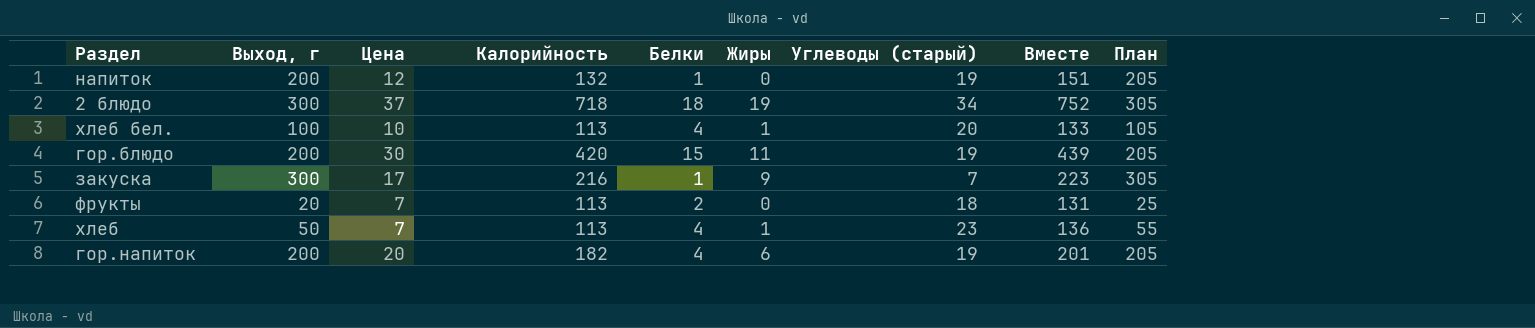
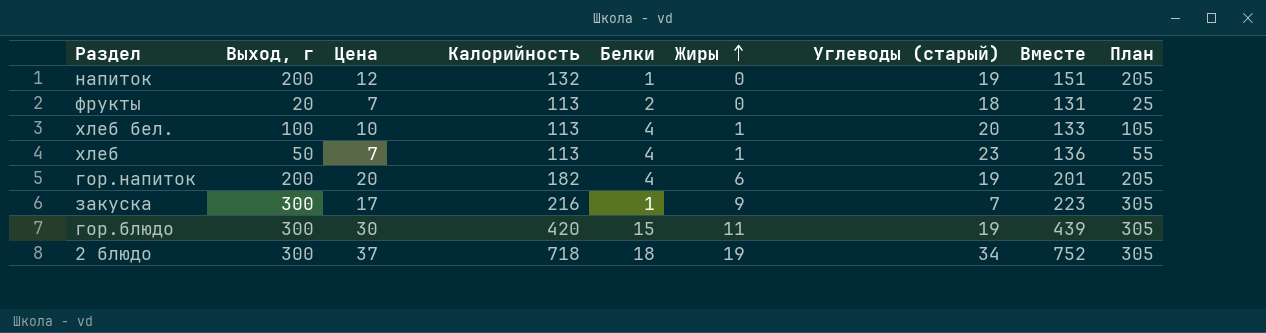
row order: none -> Жиры ascending
гор.блюдо | Выход, г: 200 -> 300
гор.блюдо | План: 205 -> 305

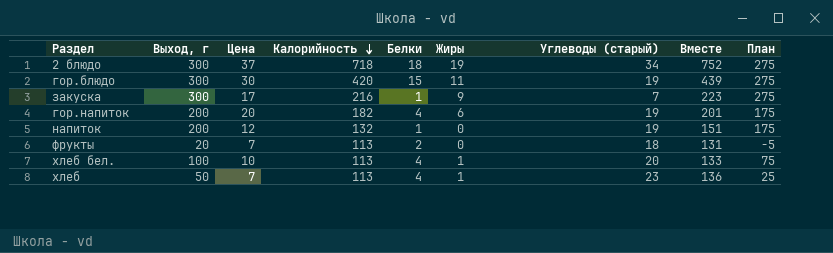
row order: Жиры ascending -> Калорийность descending
column План | formula: [Выход, г] + 5 -> [Выход, г] - 25

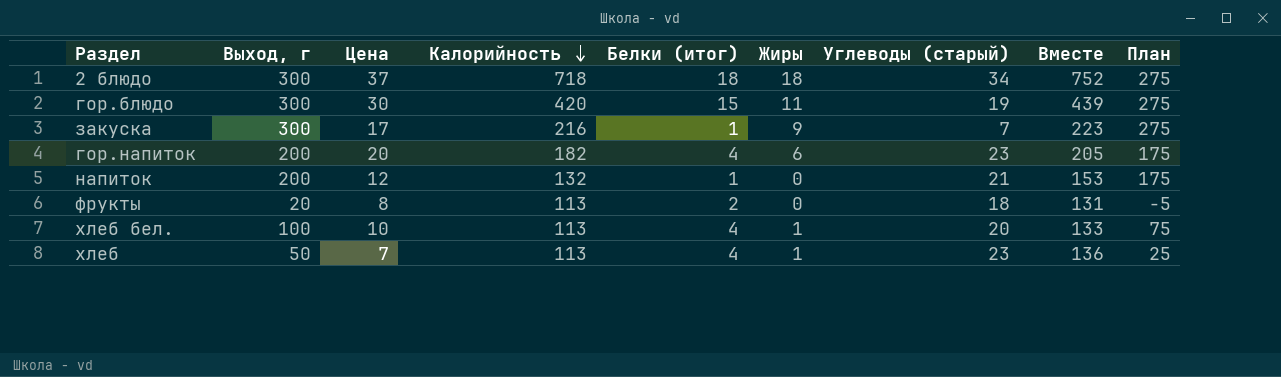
column name: Белки -> Белки (итог)
2 блюдо | Жиры: 19 -> 18
гор.напиток | Углеводы (старый): 19 -> 23
гор.напиток | Вместе: 201 -> 205
напиток | Углеводы (старый): 19 -> 21
напиток | Вместе: 151 -> 153
фрукты | Цена: 7 -> 8

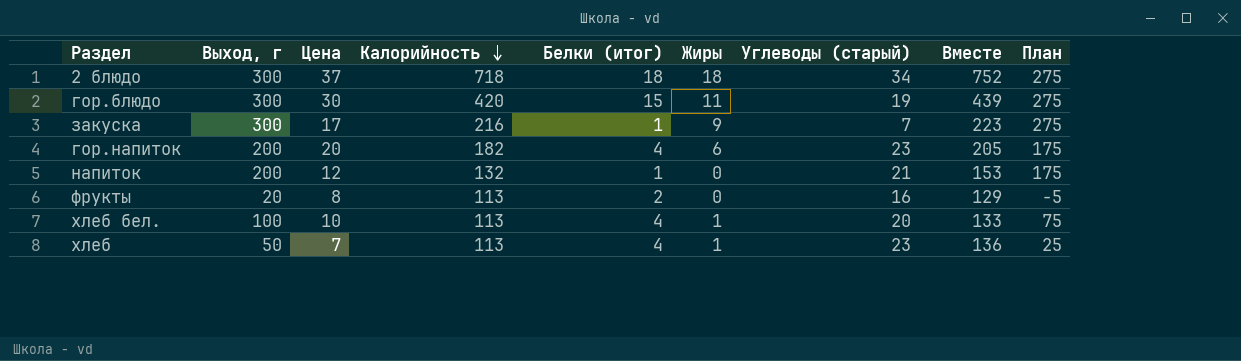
фрукты | Углеводы (старый): 18 -> 16
фрукты | Вместе: 131 -> 129

